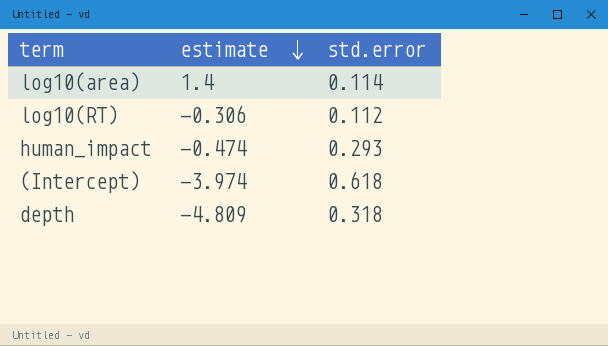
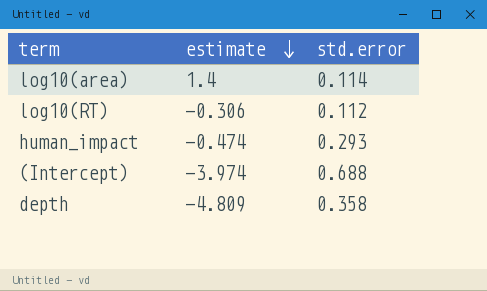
(Intercept) | std.error: 0.618 -> 0.688
depth | std.error: 0.318 -> 0.358

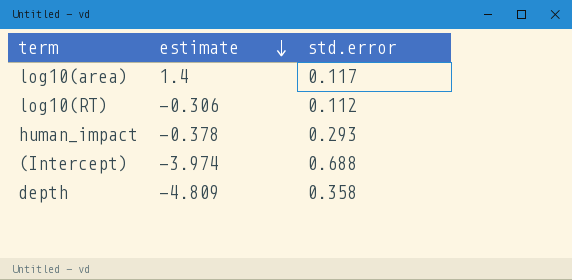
log10(area) | std.error: 0.114 -> 0.117
human_impact | estimate: -0.474 -> -0.378

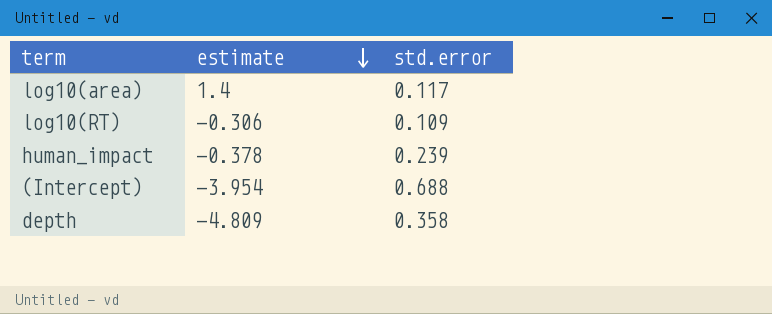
log10(RT) | std.error: 0.112 -> 0.109
human_impact | std.error: 0.293 -> 0.239
(Intercept) | estimate: -3.974 -> -3.954

